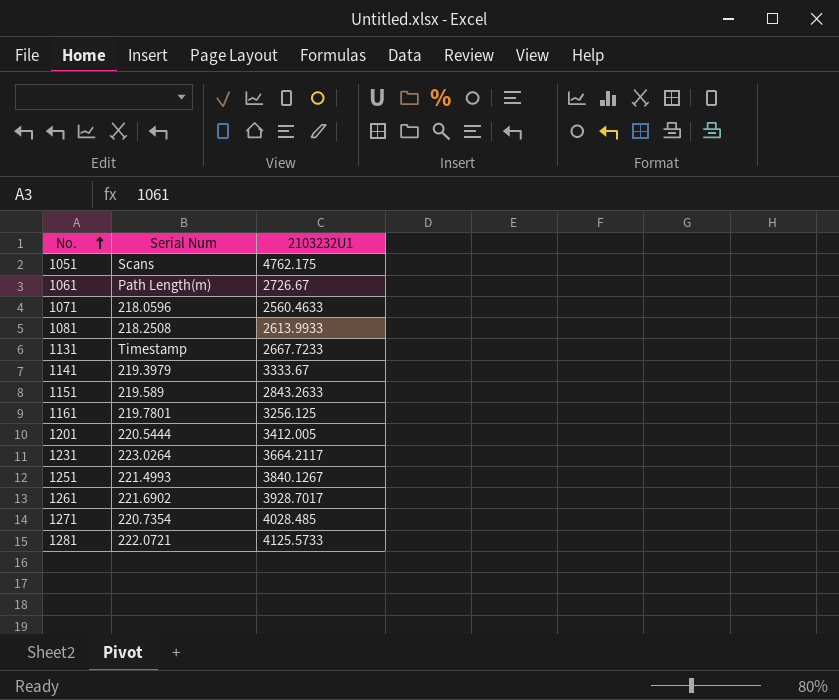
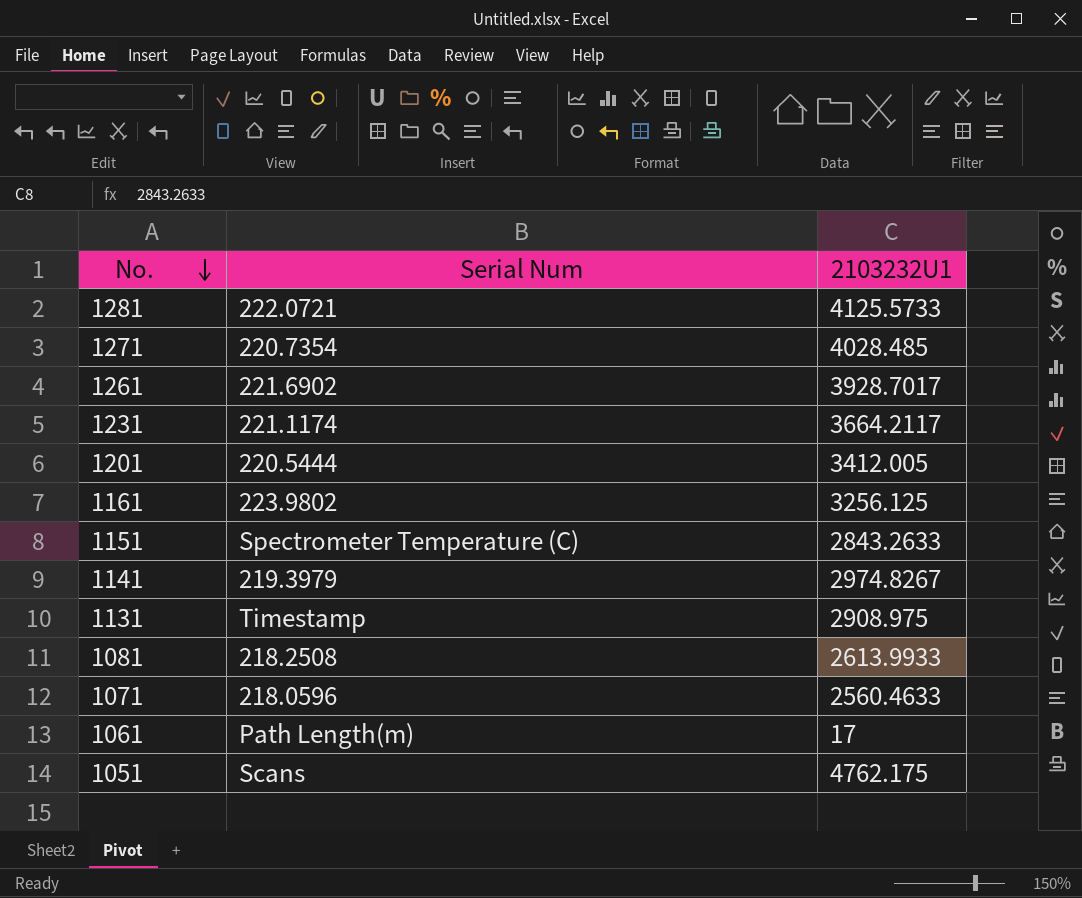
row order: No. ascending -> No. descending
row 1251: 221.4993 | 3840.1267 -> none
1231 | Serial Num: 223.0264 -> 221.1174
1161 | Serial Num: 219.7801 -> 223.9802
1151 | Serial Num: 219.589 -> Spectrometer Temperature (C)
1141 | 2103232U1: 3333.67 -> 2974.8267
1131 | 2103232U1: 2667.7233 -> 2908.975
1061 | 2103232U1: 2726.67 -> 17

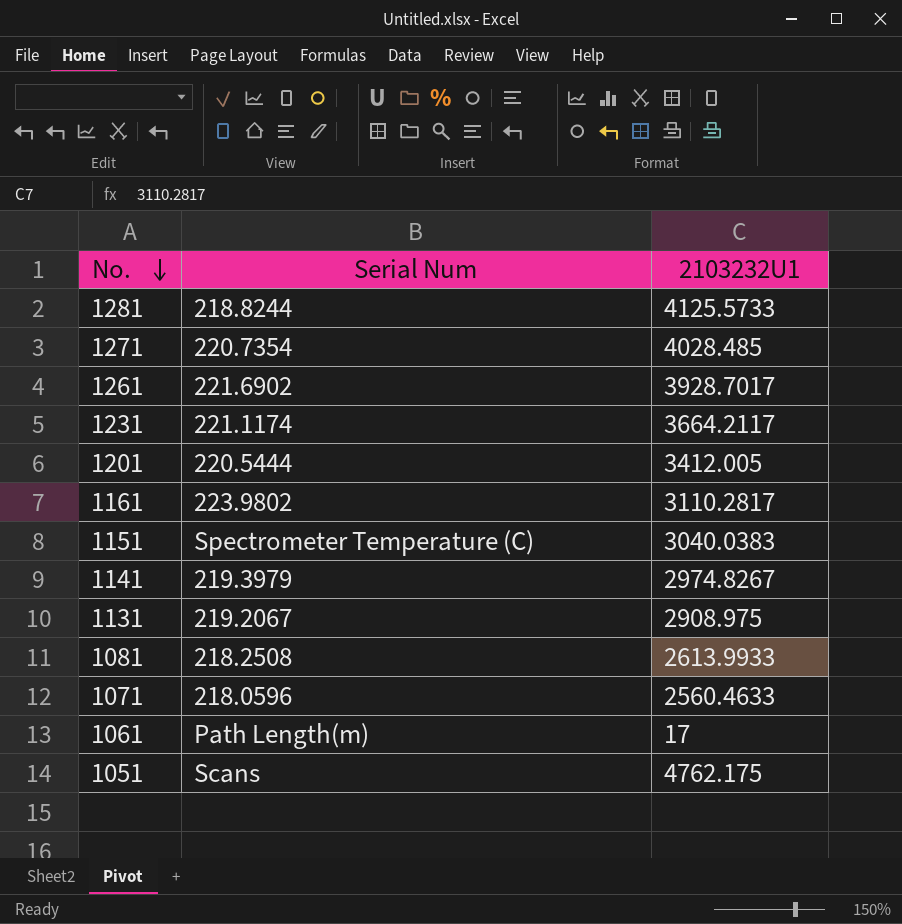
1281 | Serial Num: 222.0721 -> 218.8244
1161 | 2103232U1: 3256.125 -> 3110.2817
1151 | 2103232U1: 2843.2633 -> 3040.0383
1131 | Serial Num: Timestamp -> 219.2067

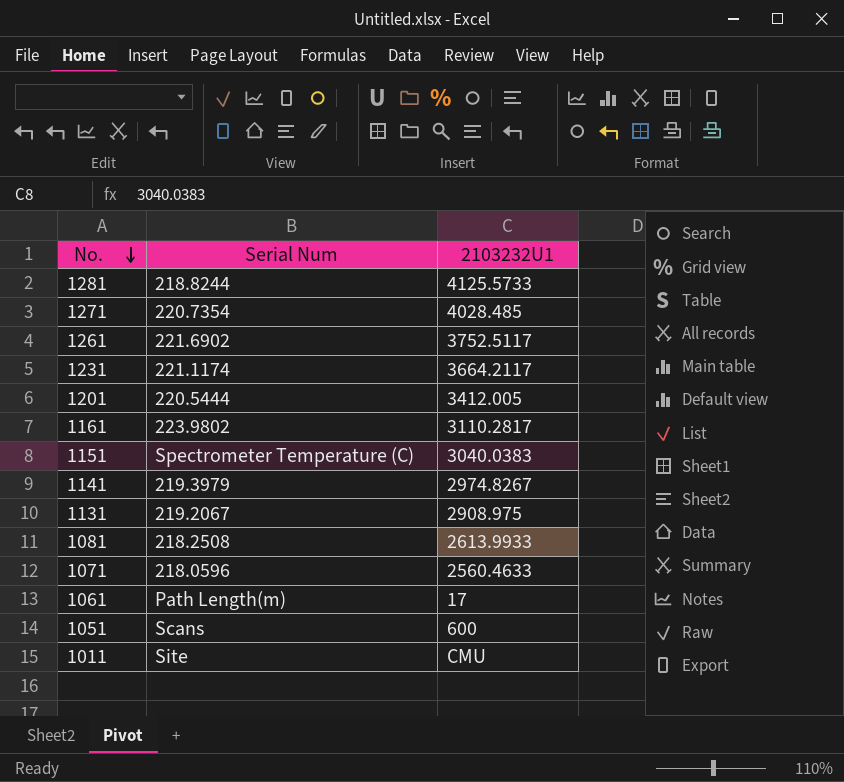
1261 | 2103232U1: 3928.7017 -> 3752.5117
1051 | 2103232U1: 4762.175 -> 600
row 1011: none -> Site | CMU

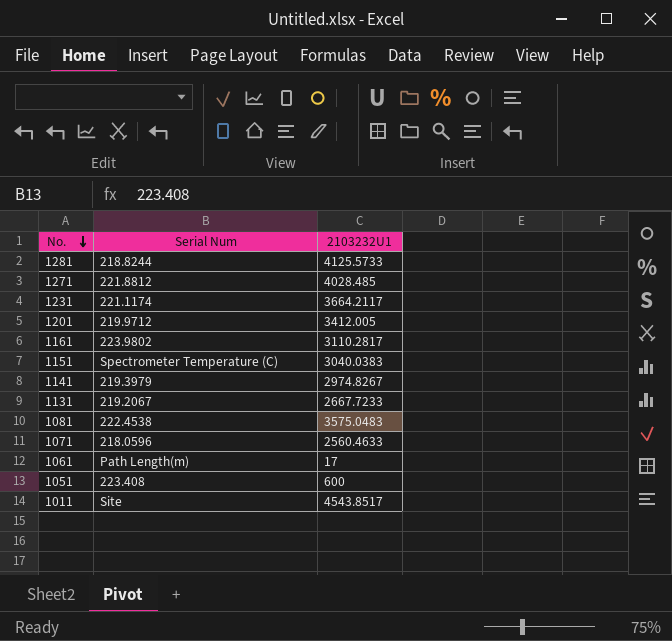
row 1261: 221.6902 | 3752.5117 -> none
1271 | Serial Num: 220.7354 -> 221.8812
1201 | Serial Num: 220.5444 -> 219.9712
1131 | 2103232U1: 2908.975 -> 2667.7233
1081 | Serial Num: 218.2508 -> 222.4538
1081 | 2103232U1: 2613.9933 -> 3575.0483
1051 | Serial Num: Scans -> 223.408
1011 | 2103232U1: CMU -> 4543.8517

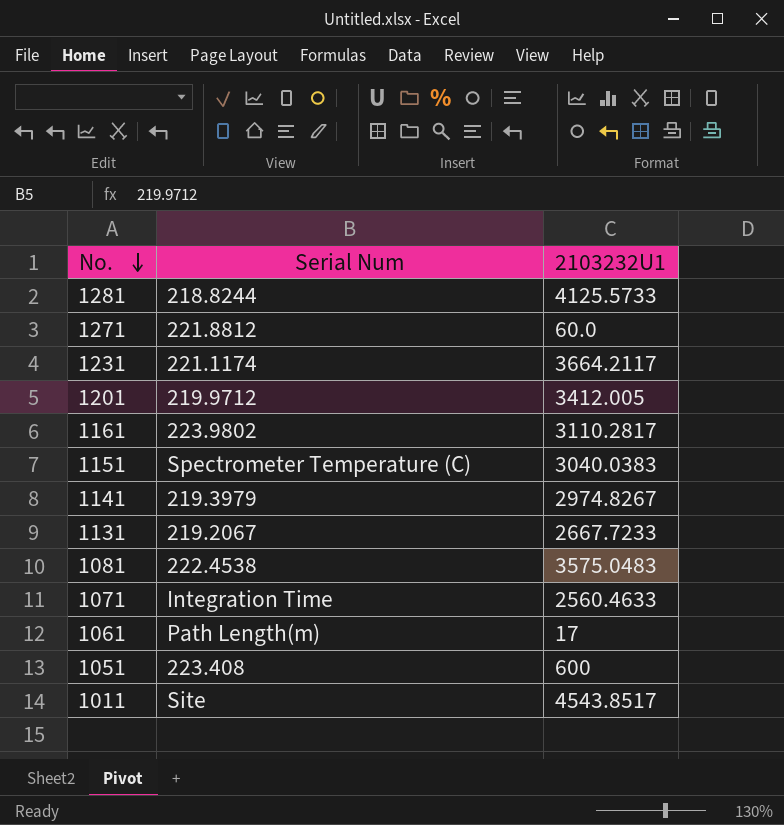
1271 | 2103232U1: 4028.485 -> 60.0
1071 | Serial Num: 218.0596 -> Integration Time

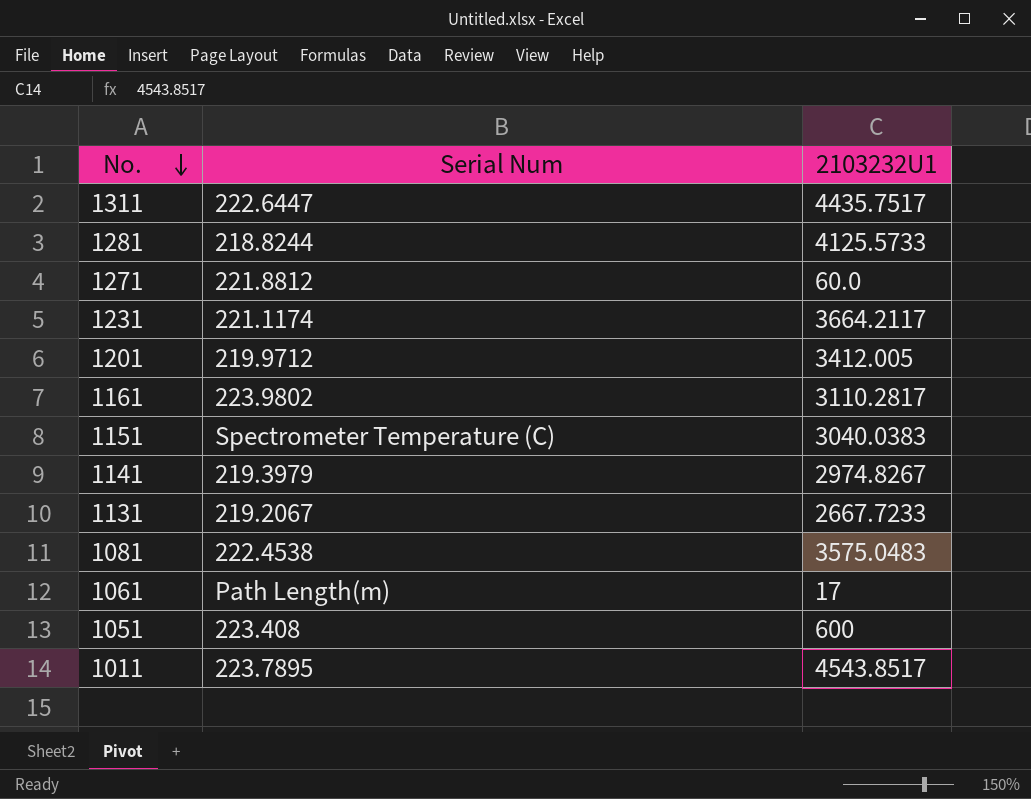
row 1071: Integration Time | 2560.4633 -> none
row 1311: none -> 222.6447 | 4435.7517
1011 | Serial Num: Site -> 223.7895

